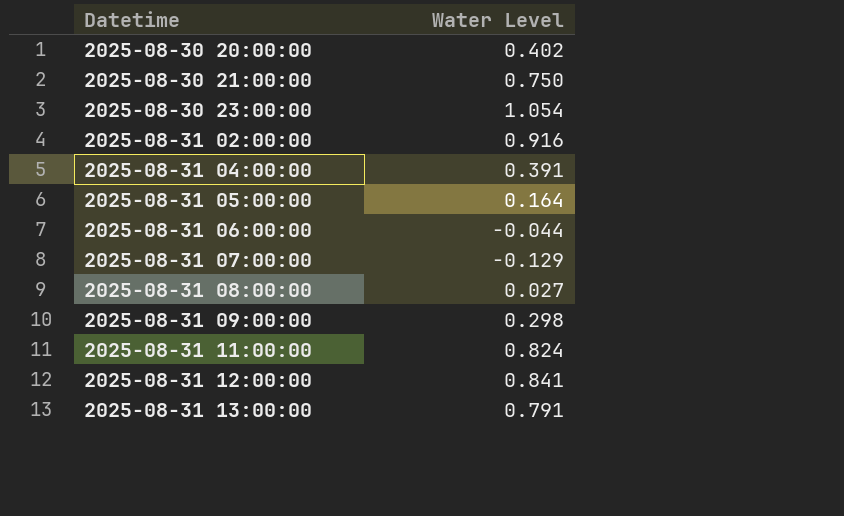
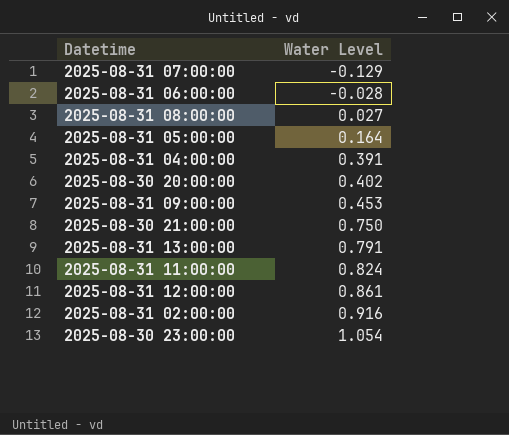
row order: Datetime ascending -> Water Level ascending
2025-08-31 06:00:00 | Water Level: -0.044 -> -0.028
2025-08-31 09:00:00 | Water Level: 0.298 -> 0.453
2025-08-31 12:00:00 | Water Level: 0.841 -> 0.861

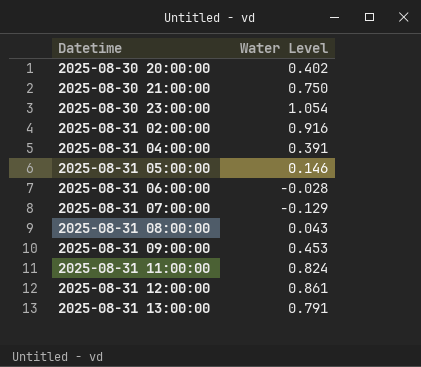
row order: Water Level ascending -> Datetime ascending
2025-08-31 05:00:00 | Water Level: 0.164 -> 0.146
2025-08-31 08:00:00 | Water Level: 0.027 -> 0.043

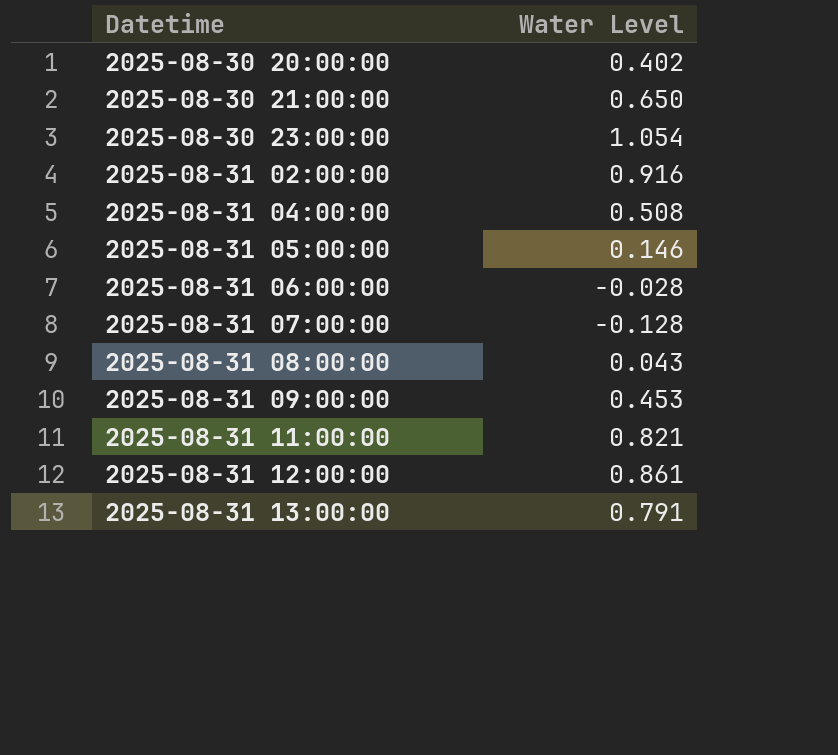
2025-08-30 21:00:00 | Water Level: 0.750 -> 0.650
2025-08-31 04:00:00 | Water Level: 0.391 -> 0.508
2025-08-31 07:00:00 | Water Level: -0.129 -> -0.128
2025-08-31 11:00:00 | Water Level: 0.824 -> 0.821

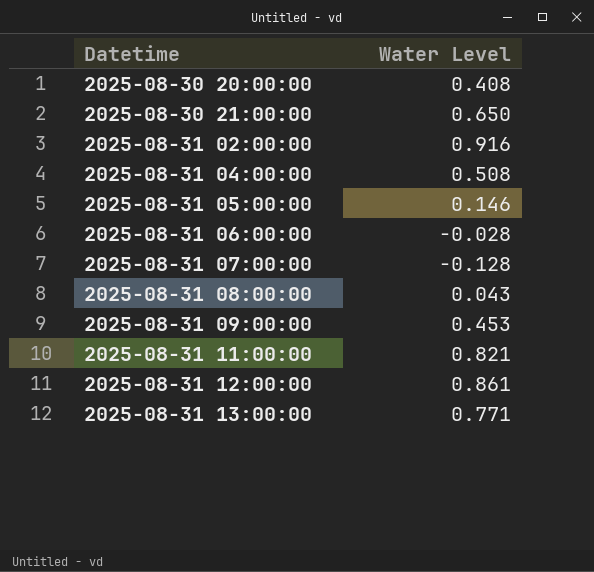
row 2025-08-30 23:00:00: 1.054 -> none
2025-08-30 20:00:00 | Water Level: 0.402 -> 0.408
2025-08-31 13:00:00 | Water Level: 0.791 -> 0.771

